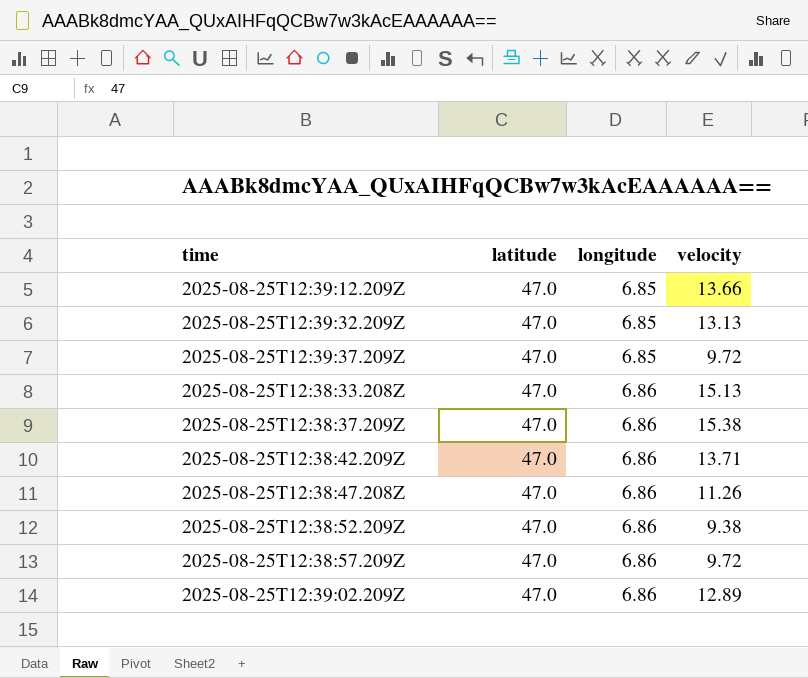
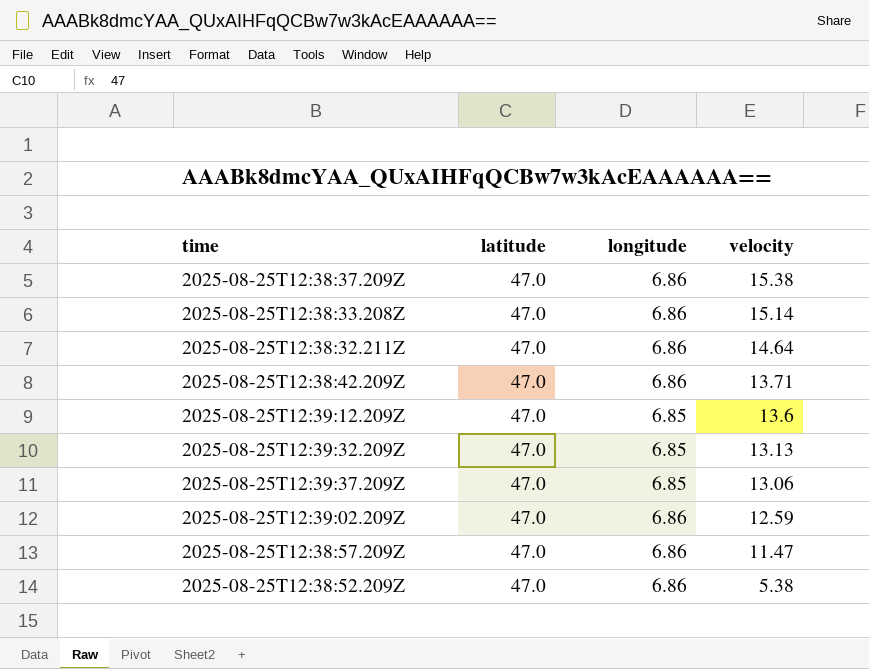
row order: longitude ascending -> velocity descending
row 2025-08-25T12:38:47.208Z: 47.0 | 6.86 | 11.26 -> none
2025-08-25T12:38:33.208Z | velocity: 15.13 -> 15.14
row 2025-08-25T12:38:32.211Z: none -> 47.0 | 6.86 | 14.64
2025-08-25T12:39:12.209Z | velocity: 13.66 -> 13.6
2025-08-25T12:39:37.209Z | velocity: 9.72 -> 13.06
2025-08-25T12:39:02.209Z | velocity: 12.89 -> 12.59
2025-08-25T12:38:57.209Z | velocity: 9.72 -> 11.47
2025-08-25T12:38:52.209Z | velocity: 9.38 -> 5.38

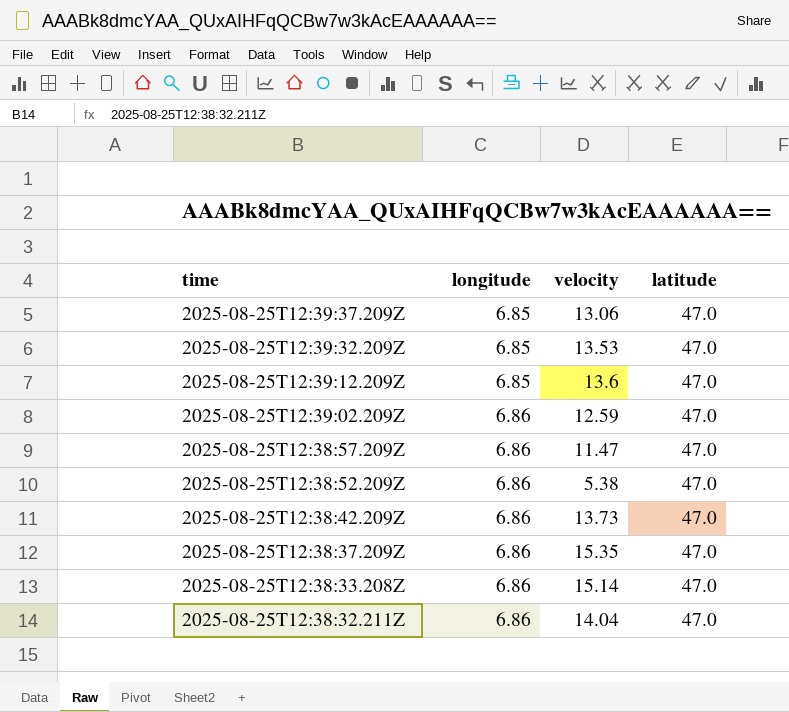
row order: velocity descending -> time descending
column latitude | position: 2 -> 4
2025-08-25T12:39:32.209Z | velocity: 13.13 -> 13.53
2025-08-25T12:38:42.209Z | velocity: 13.71 -> 13.73
2025-08-25T12:38:37.209Z | velocity: 15.38 -> 15.35
2025-08-25T12:38:32.211Z | velocity: 14.64 -> 14.04

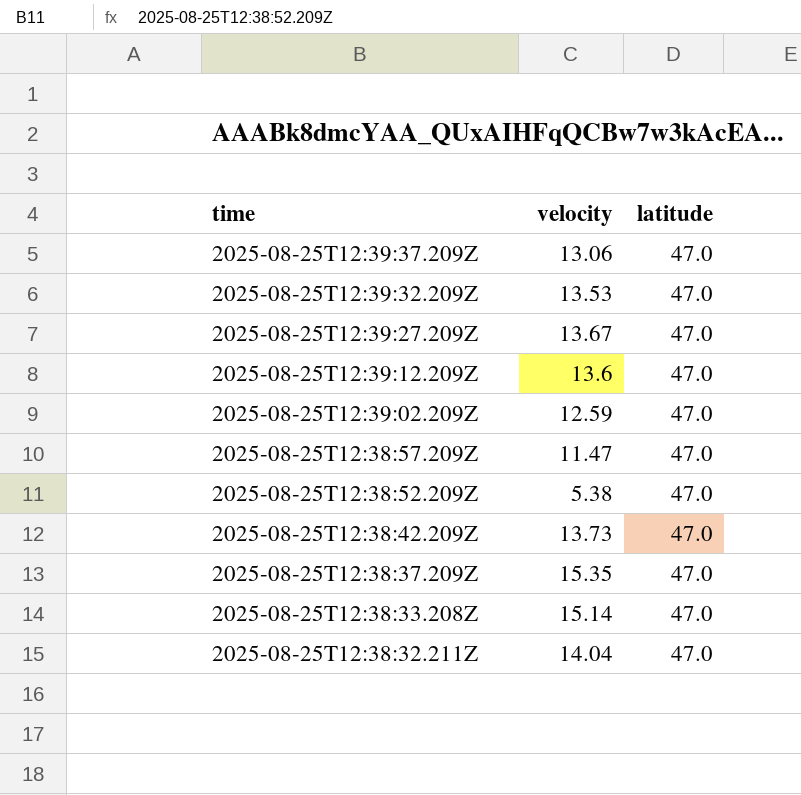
column longitude | position: 2 -> none
row 2025-08-25T12:39:27.209Z: none -> 13.67 | 47.0

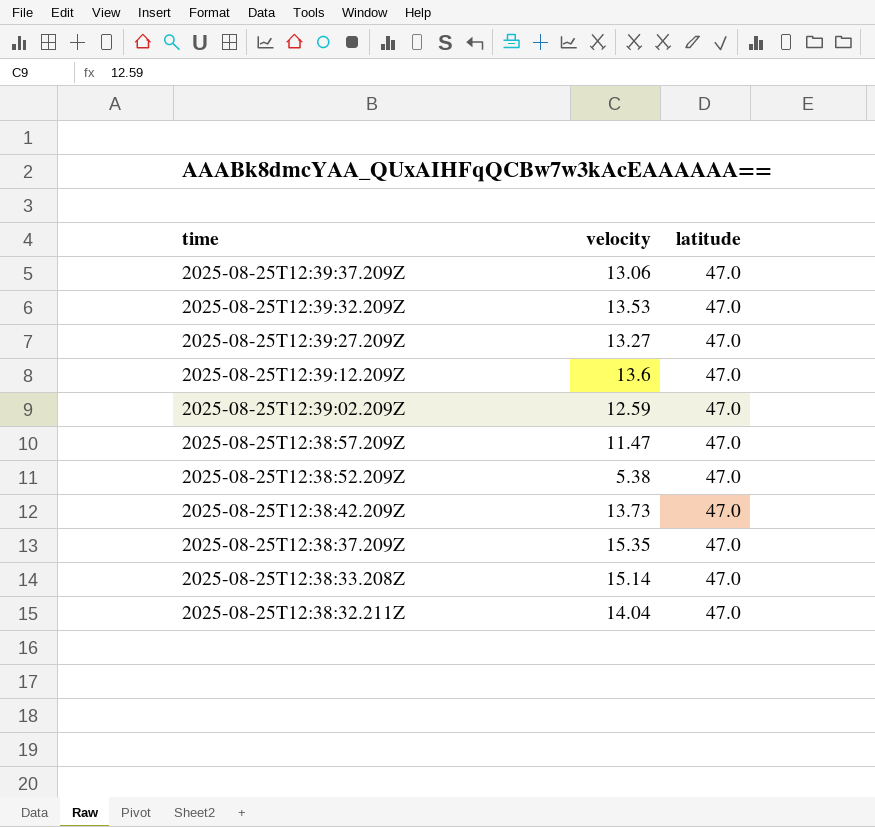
2025-08-25T12:39:27.209Z | velocity: 13.67 -> 13.27

